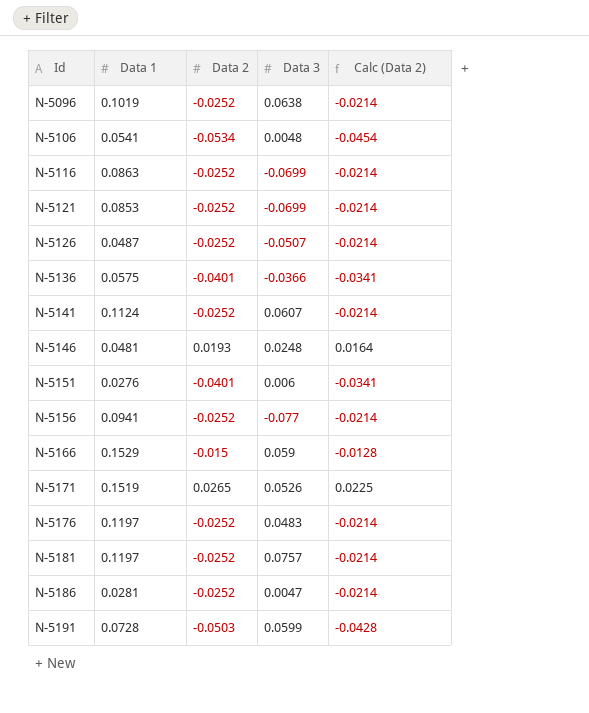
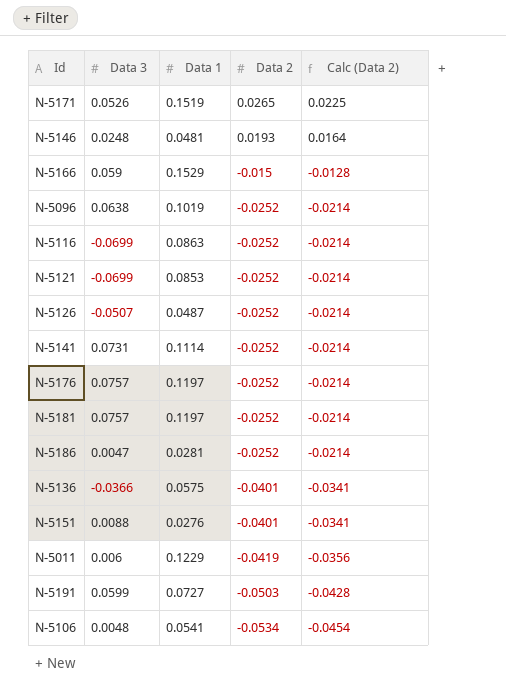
row order: Id ascending -> Data 2 descending
column Data 3 | position: 4 -> 2
row N-5156: 0.0941 | -0.0252 | -0.077 | -0.0214 -> none
N-5141 | Data 3: 0.0607 -> 0.0731
N-5141 | Data 1: 0.1124 -> 0.1114
N-5176 | Data 3: 0.0483 -> 0.0757
N-5151 | Data 3: 0.006 -> 0.0088
row N-5011: none -> 0.006 | 0.1229 | -0.0419 | -0.0356
N-5191 | Data 1: 0.0728 -> 0.0727

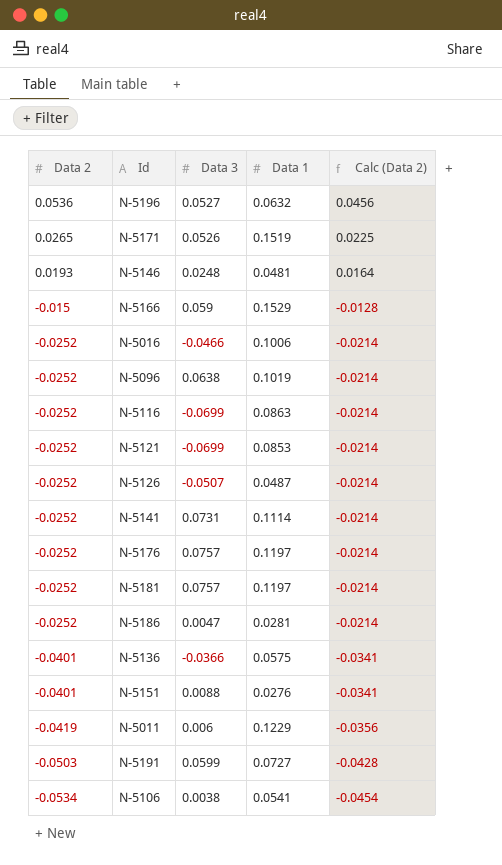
column Data 2 | position: 4 -> 1
row N-5196: none -> 0.0536 | 0.0527 | 0.0632 | 0.0456
row N-5016: none -> -0.0252 | -0.0466 | 0.1006 | -0.0214
N-5106 | Data 3: 0.0048 -> 0.0038

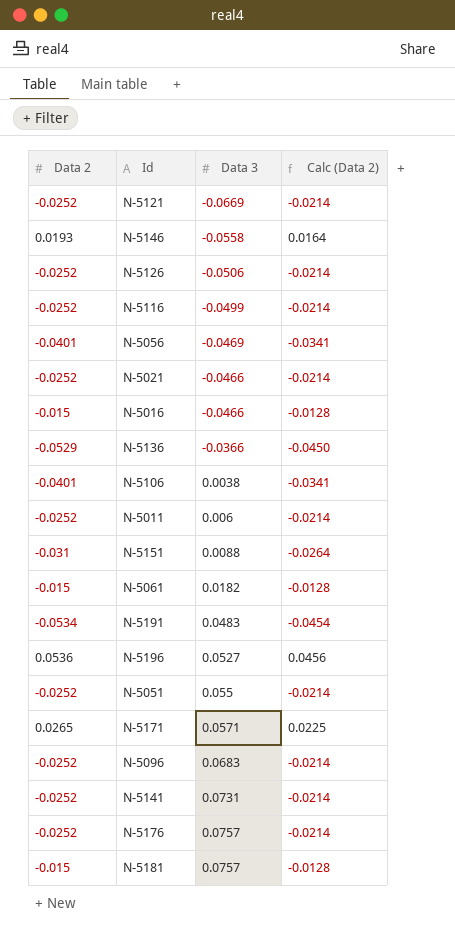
row order: Data 2 descending -> Data 3 ascending
column Data 1 | position: 4 -> none
row N-5166: -0.015 | 0.059 | 0.1529 | -0.0128 -> none
row N-5186: -0.0252 | 0.0047 | 0.0281 | -0.0214 -> none
N-5121 | Data 3: -0.0699 -> -0.0669
N-5146 | Data 3: 0.0248 -> -0.0558
N-5126 | Data 3: -0.0507 -> -0.0506
N-5116 | Data 3: -0.0699 -> -0.0499
row N-5056: none -> -0.0401 | -0.0469 | -0.0341
row N-5021: none -> -0.0252 | -0.0466 | -0.0214
N-5016 | Data 2: -0.0252 -> -0.015
N-5016 | Calc (Data 2): -0.0214 -> -0.0128
N-5136 | Data 2: -0.0401 -> -0.0529
N-5136 | Calc (Data 2): -0.0341 -> -0.0450
N-5106 | Data 2: -0.0534 -> -0.0401
N-5106 | Calc (Data 2): -0.0454 -> -0.0341
N-5011 | Data 2: -0.0419 -> -0.0252
N-5011 | Calc (Data 2): -0.0356 -> -0.0214
N-5151 | Data 2: -0.0401 -> -0.031
N-5151 | Calc (Data 2): -0.0341 -> -0.0264
row N-5061: none -> -0.015 | 0.0182 | -0.0128
N-5191 | Data 2: -0.0503 -> -0.0534
N-5191 | Data 3: 0.0599 -> 0.0483
N-5191 | Calc (Data 2): -0.0428 -> -0.0454
row N-5051: none -> -0.0252 | 0.055 | -0.0214
N-5171 | Data 3: 0.0526 -> 0.0571
N-5096 | Data 3: 0.0638 -> 0.0683
N-5181 | Data 2: -0.0252 -> -0.015
N-5181 | Calc (Data 2): -0.0214 -> -0.0128

